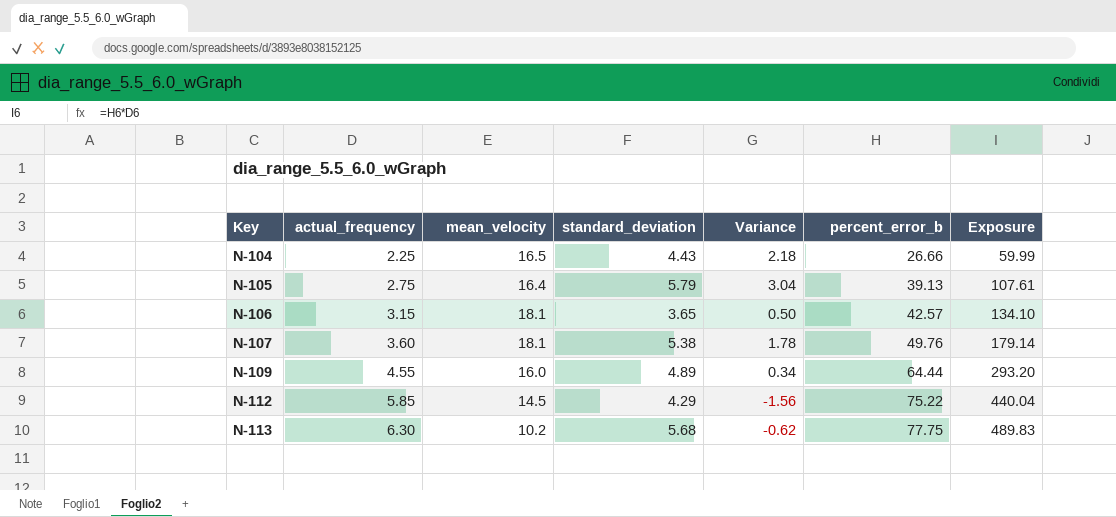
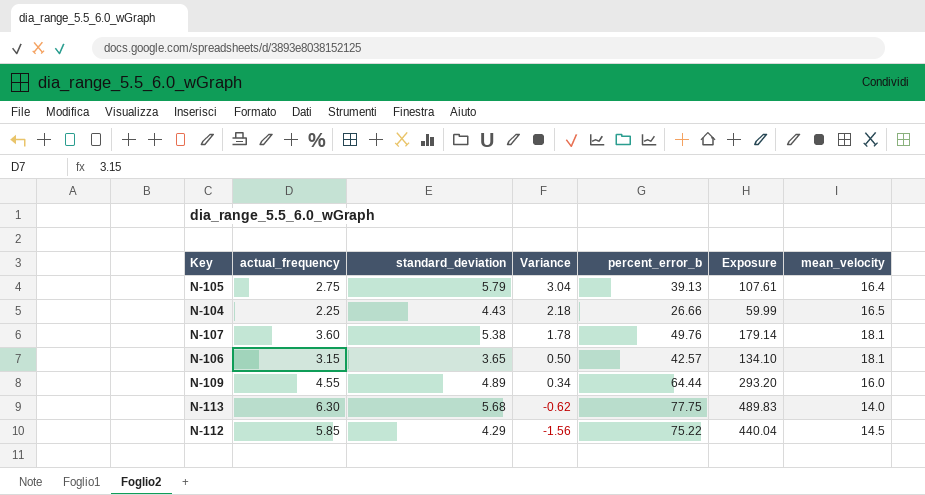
row order: Key ascending -> Variance descending
column mean_velocity | position: 3 -> 7
N-113 | mean_velocity: 10.2 -> 14.0

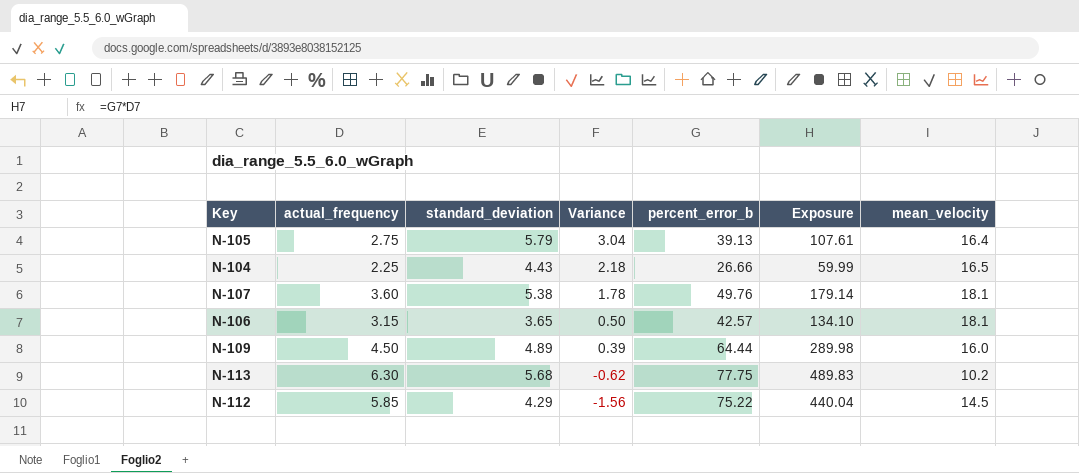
N-109 | actual_frequency: 4.55 -> 4.50
N-109 | Variance: 0.34 -> 0.39
N-109 | Exposure: 293.20 -> 289.98
N-113 | mean_velocity: 14.0 -> 10.2

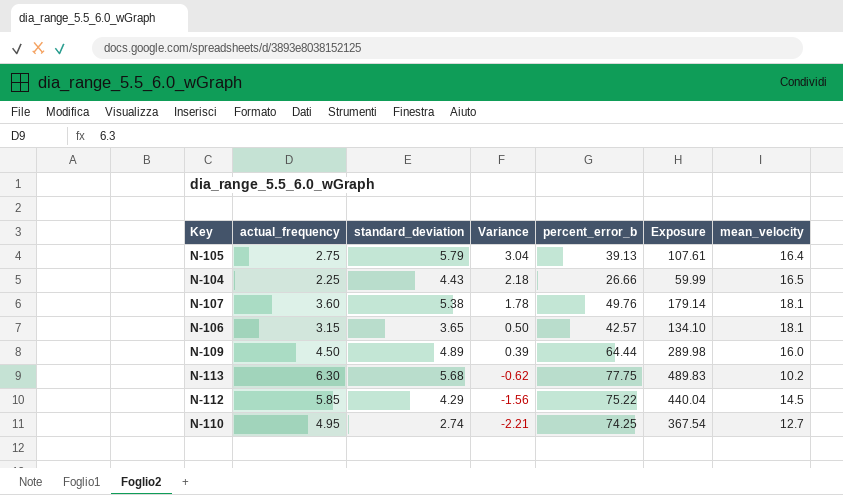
row N-110: none -> 4.95 | 2.74 | -2.21 | 74.25 | 367.54 | 12.7

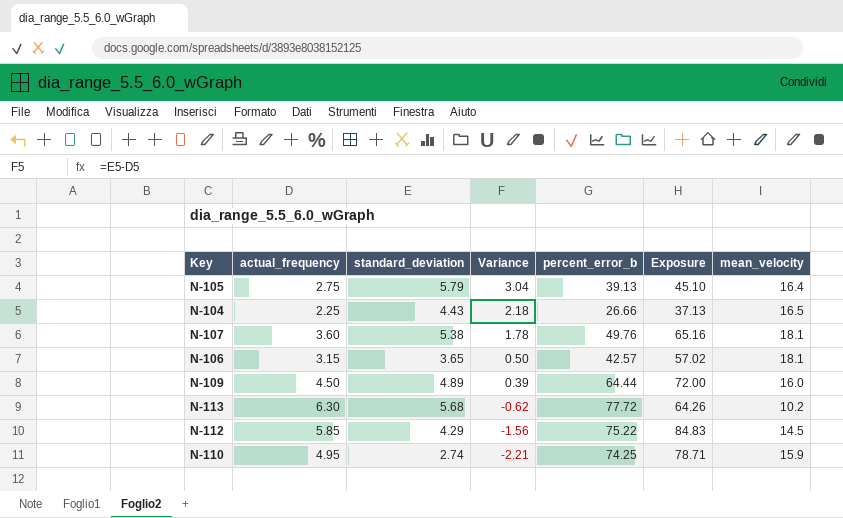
column Exposure | formula: [actual_frequency] * [percent_error_b] -> [actual_frequency] * [mean_velocity]
N-113 | percent_error_b: 77.75 -> 77.72
N-110 | mean_velocity: 12.7 -> 15.9

